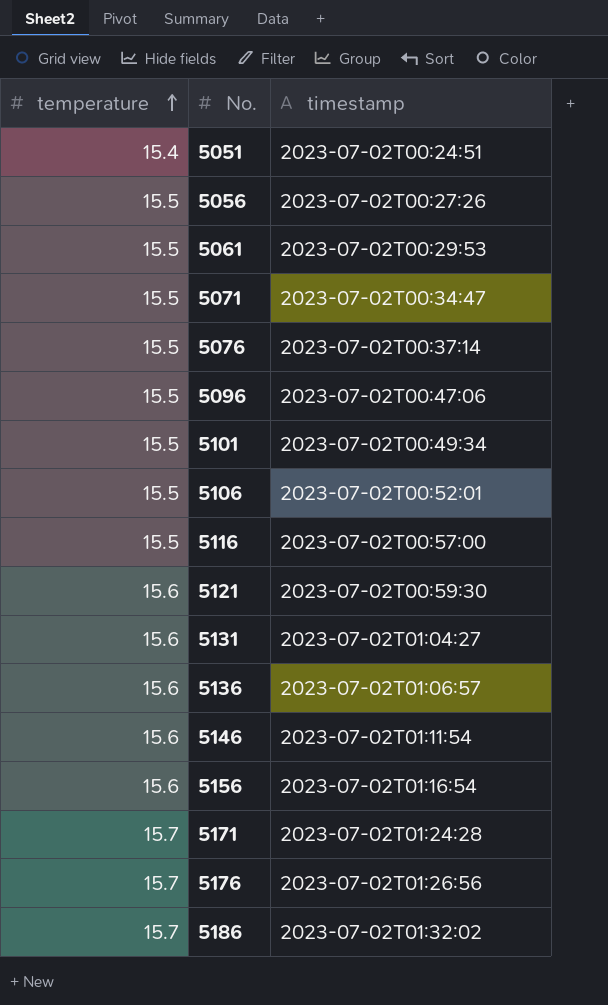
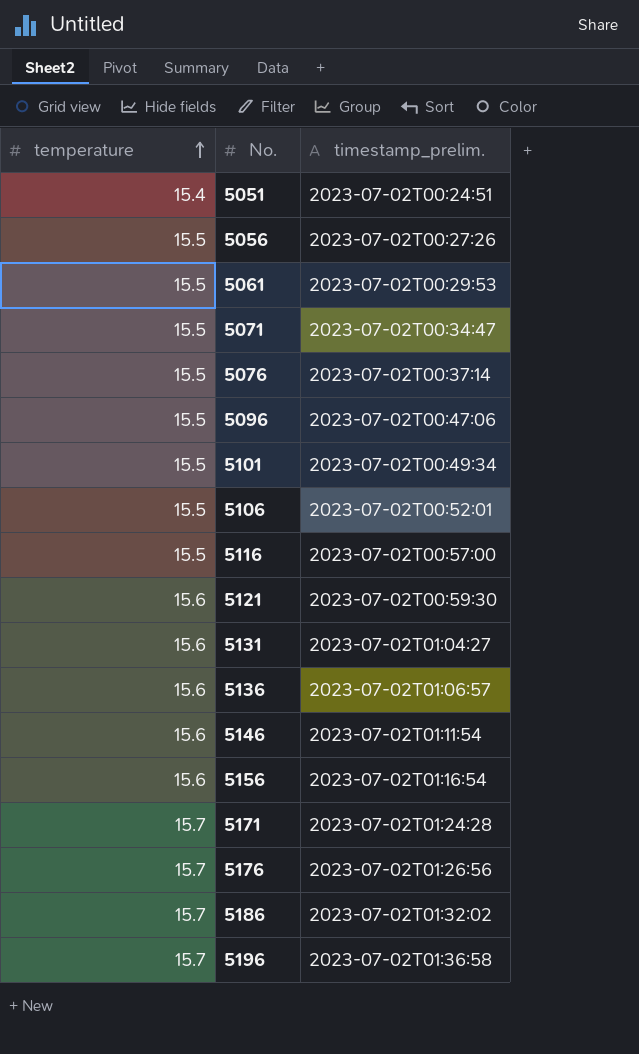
column name: timestamp -> timestamp_prelim.
row 5196: none -> 15.7 | 2023-07-02T01:36:58

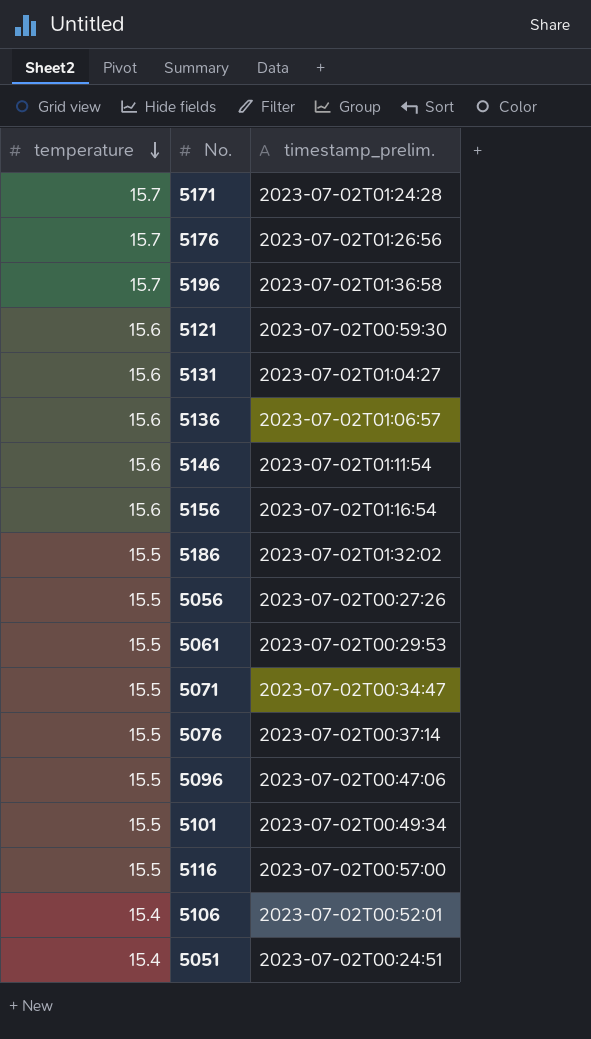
row order: temperature ascending -> temperature descending
5186 | temperature: 15.7 -> 15.5
5106 | temperature: 15.5 -> 15.4

